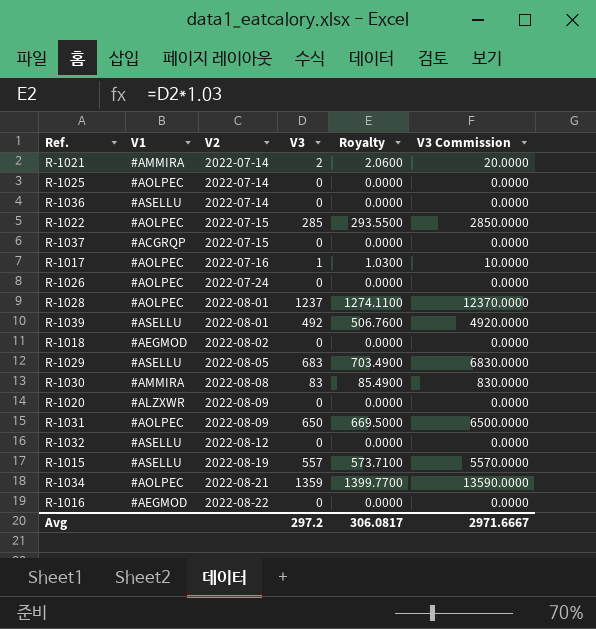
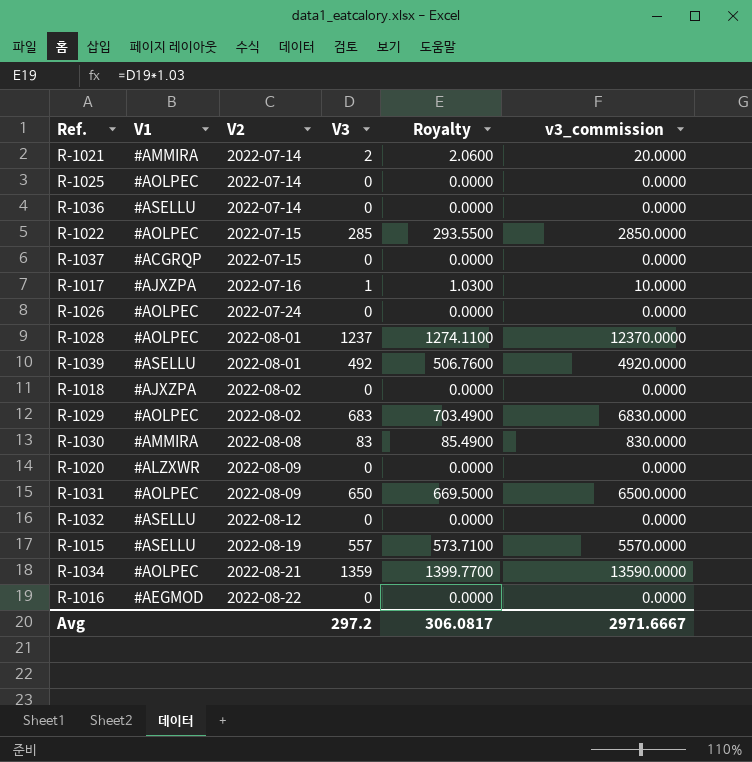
column name: V3 Commission -> v3_commission
R-1017 | V1: #AOLPEC -> #AJXZPA
R-1018 | V1: #AEGMOD -> #AJXZPA
R-1029 | V1: #ASELLU -> #AOLPEC
R-1029 | V2: 2022-08-05 -> 2022-08-02

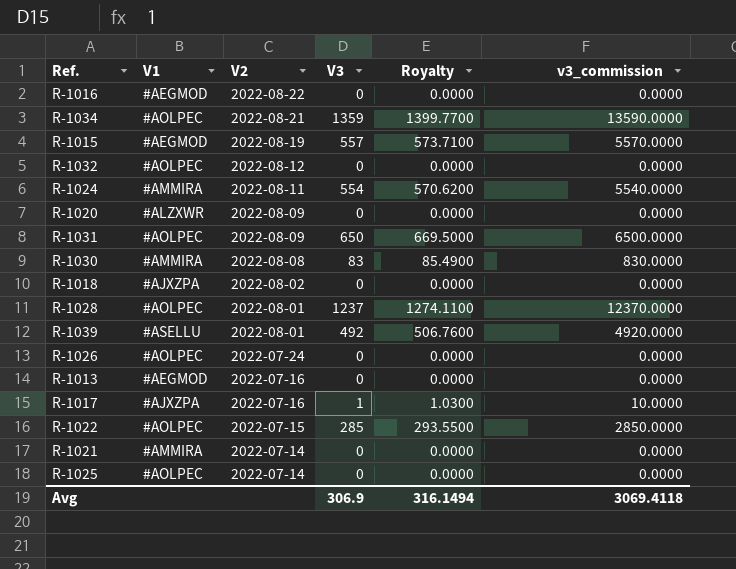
row order: V2 ascending -> V2 descending
row R-1036: #ASELLU | 2022-07-14 | 0 | 0.0000 | 0.0000 -> none
row R-1037: #ACGRQP | 2022-07-15 | 0 | 0.0000 | 0.0000 -> none
row R-1029: #AOLPEC | 2022-08-02 | 683 | 703.4900 | 6830.0000 -> none
R-1015 | V1: #ASELLU -> #AEGMOD
R-1032 | V1: #ASELLU -> #AOLPEC
row R-1024: none -> #AMMIRA | 2022-08-11 | 554 | 570.6200 | 5540.0000
row R-1013: none -> #AEGMOD | 2022-07-16 | 0 | 0.0000 | 0.0000
R-1021 | V3: 2 -> 0
R-1021 | Royalty: 2.0600 -> 0.0000
R-1021 | v3_commission: 20.0000 -> 0.0000
Avg | V3: 297.2 -> 306.9
Avg | Royalty: 306.0817 -> 316.1494
Avg | v3_commission: 2971.6667 -> 3069.4118

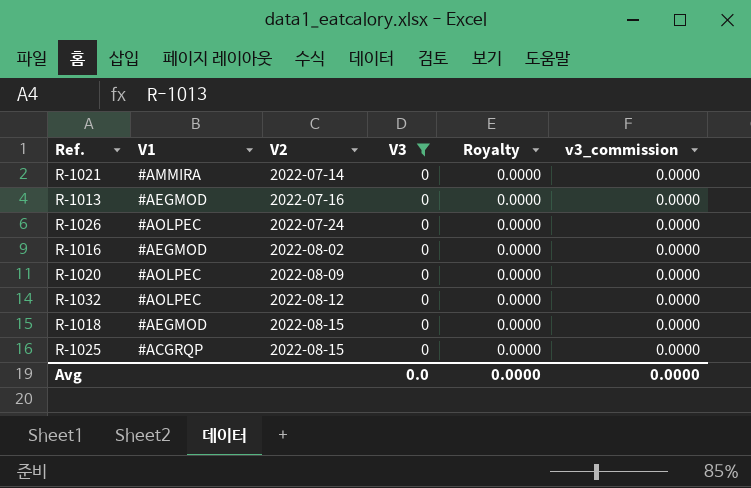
filter: none -> V3 = 0
row order: V2 descending -> V2 ascending
R-1016 | V2: 2022-08-22 -> 2022-08-02
R-1020 | V1: #ALZXWR -> #AOLPEC
R-1018 | V1: #AJXZPA -> #AEGMOD
R-1018 | V2: 2022-08-02 -> 2022-08-15
R-1025 | V1: #AOLPEC -> #ACGRQP
R-1025 | V2: 2022-07-14 -> 2022-08-15
Avg | V3: 306.9 -> 0.0
Avg | Royalty: 316.1494 -> 0.0000
Avg | v3_commission: 3069.4118 -> 0.0000

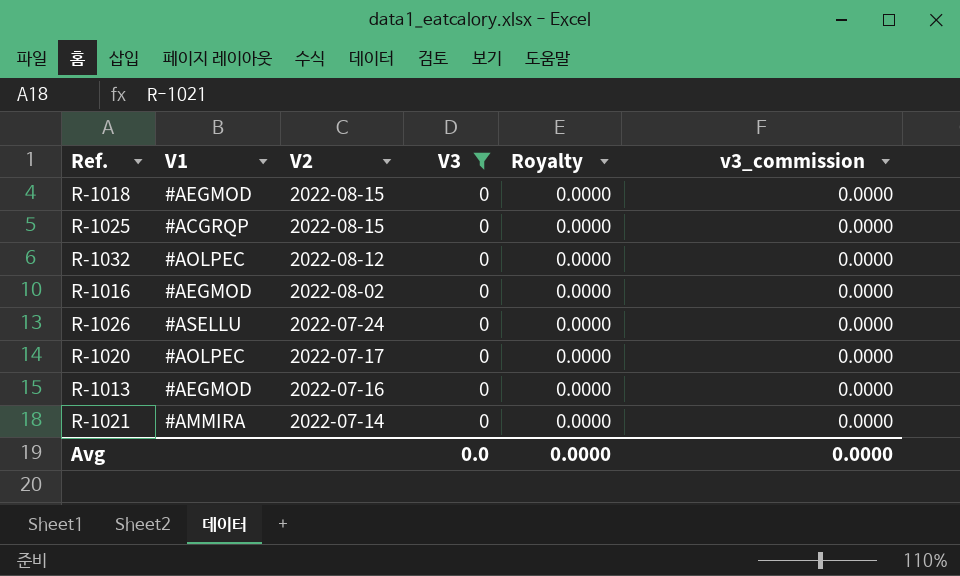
row order: V2 ascending -> V2 descending
R-1026 | V1: #AOLPEC -> #ASELLU
R-1020 | V2: 2022-08-09 -> 2022-07-17

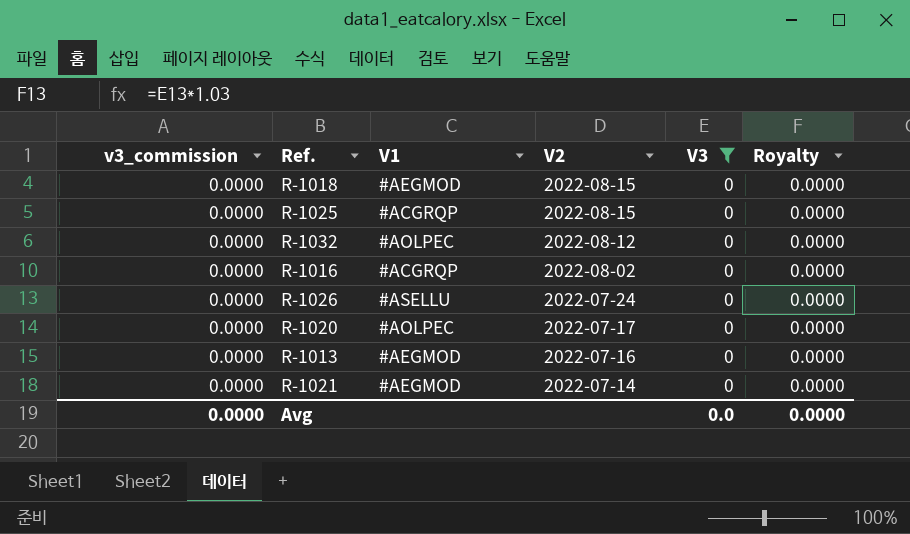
column v3_commission | position: 6 -> 1
R-1016 | V1: #AEGMOD -> #ACGRQP
R-1021 | V1: #AMMIRA -> #AEGMOD

